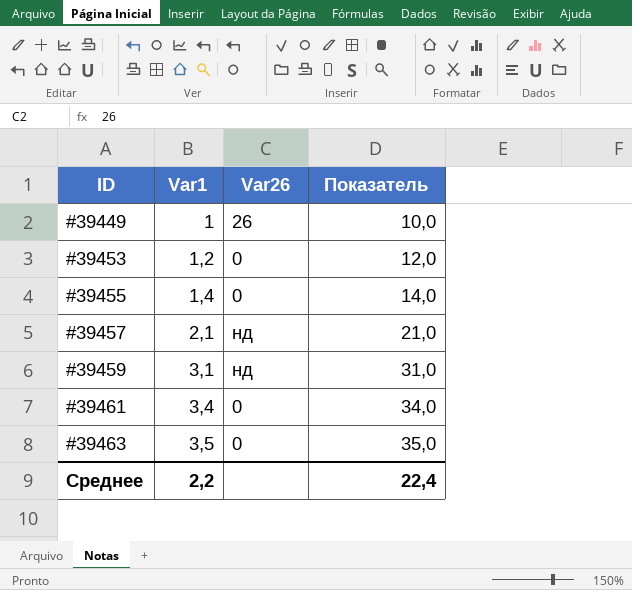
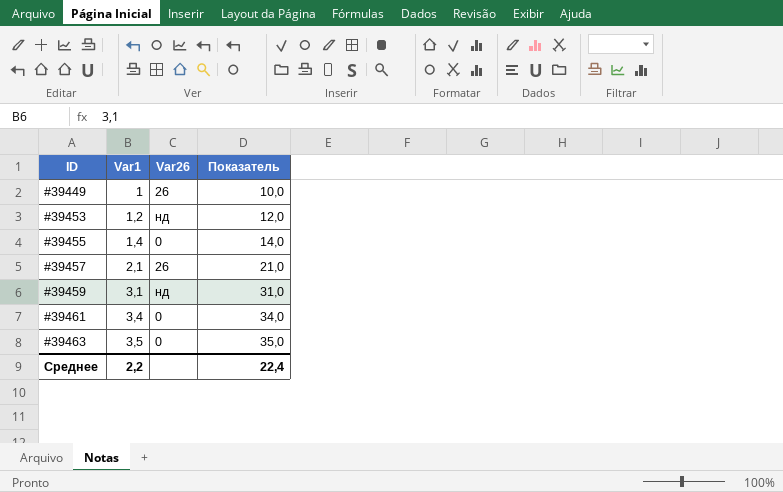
#39453 | Var26: 0 -> нд
#39457 | Var26: нд -> 26

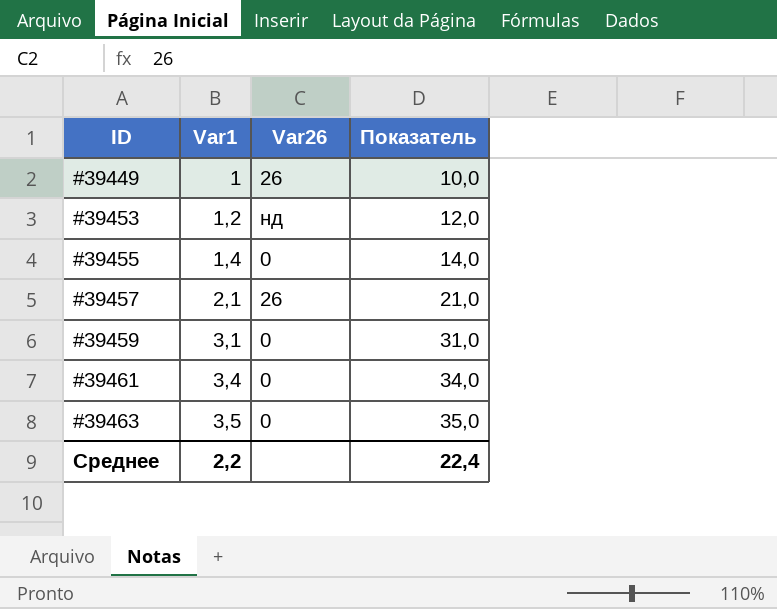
#39459 | Var26: нд -> 0

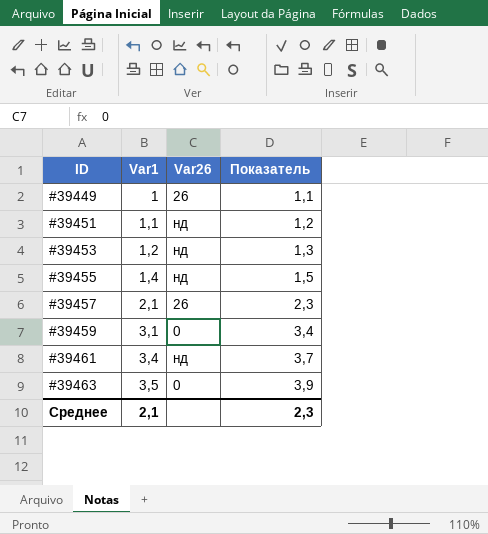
column Показатель | formula: [Var1] * 10 -> [Var1] * 1,1
row #39451: none -> 1,1 | нд | 1,2
#39455 | Var26: 0 -> нд
#39461 | Var26: 0 -> нд
Среднее | Var1: 2,2 -> 2,1
Среднее | Показатель: 22,4 -> 2,3

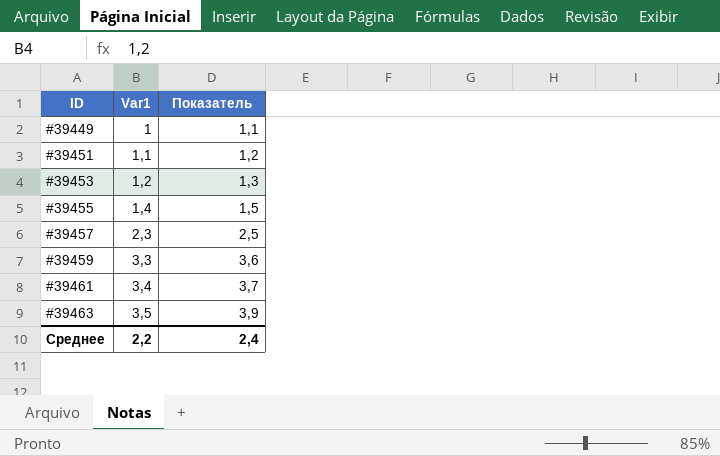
column Var26 | position: 3 -> none
#39457 | Var1: 2,1 -> 2,3
#39457 | Показатель: 2,3 -> 2,5
#39459 | Var1: 3,1 -> 3,3
#39459 | Показатель: 3,4 -> 3,6
Среднее | Var1: 2,1 -> 2,2
Среднее | Показатель: 2,3 -> 2,4

